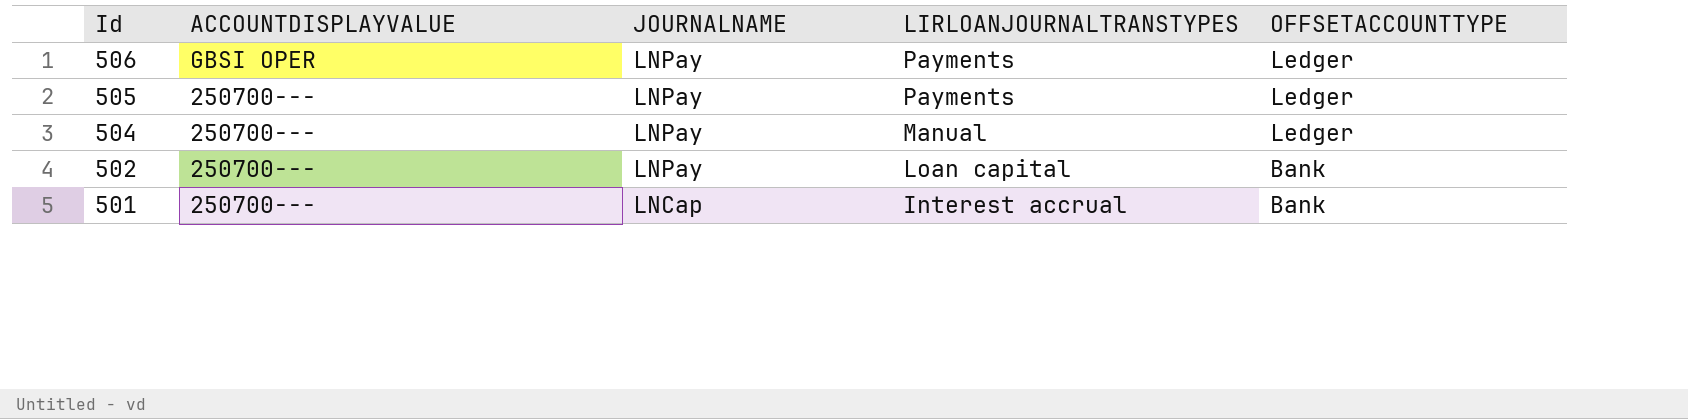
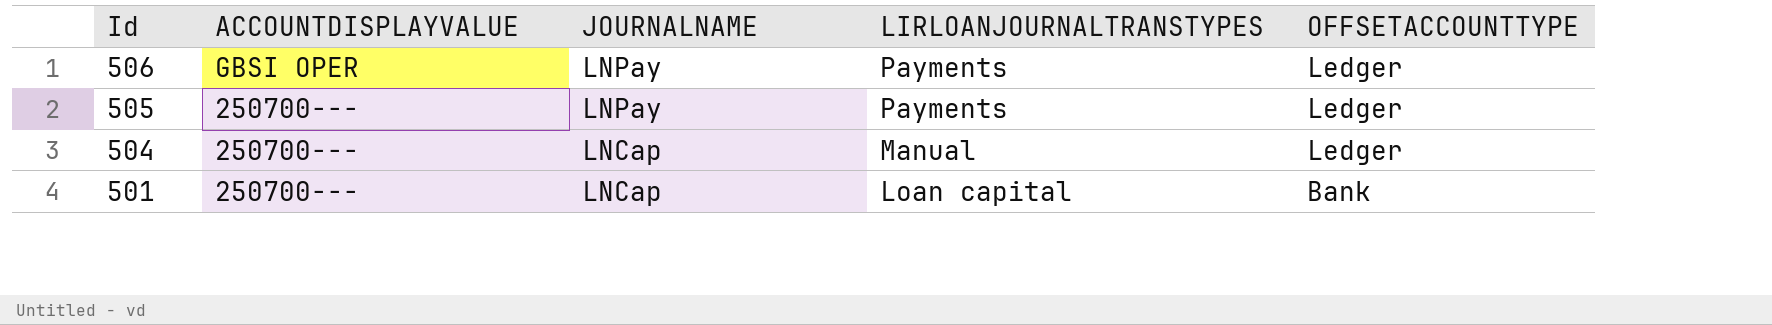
row 502: 250700--- | LNPay | Loan capital | Bank -> none
504 | JOURNALNAME: LNPay -> LNCap
501 | LIRLOANJOURNALTRANSTYPES: Interest accrual -> Loan capital

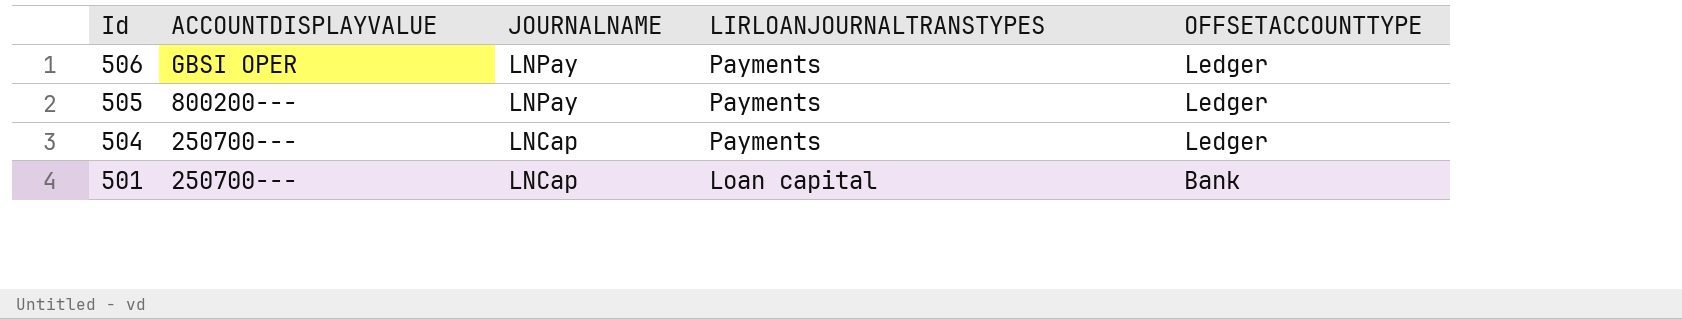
505 | ACCOUNTDISPLAYVALUE: 250700--- -> 800200---
504 | LIRLOANJOURNALTRANSTYPES: Manual -> Payments

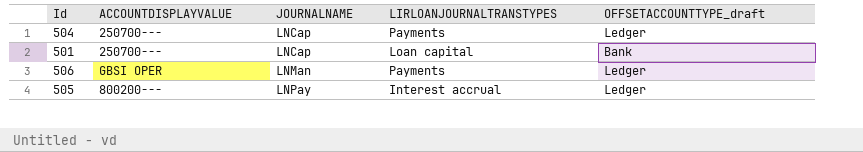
row order: Id descending -> JOURNALNAME ascending
column name: OFFSETACCOUNTTYPE -> OFFSETACCOUNTTYPE_draft
506 | JOURNALNAME: LNPay -> LNMan
505 | LIRLOANJOURNALTRANSTYPES: Payments -> Interest accrual

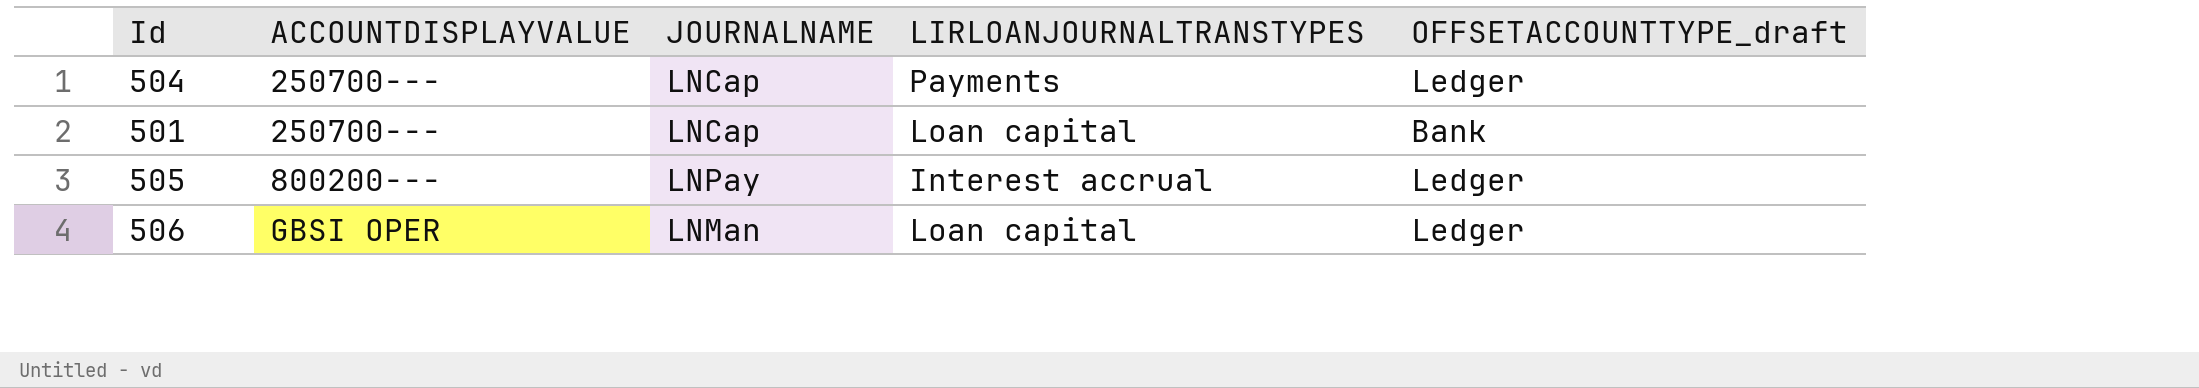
row order: JOURNALNAME ascending -> ACCOUNTDISPLAYVALUE ascending
506 | LIRLOANJOURNALTRANSTYPES: Payments -> Loan capital

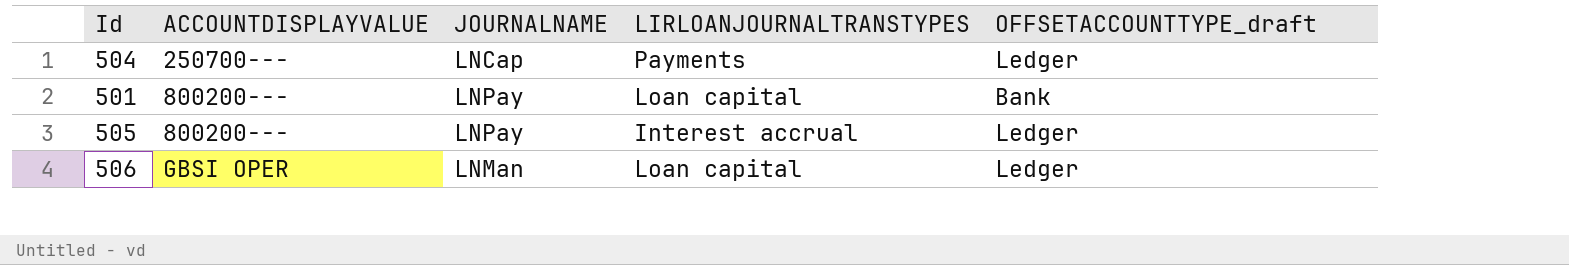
501 | ACCOUNTDISPLAYVALUE: 250700--- -> 800200---
501 | JOURNALNAME: LNCap -> LNPay

